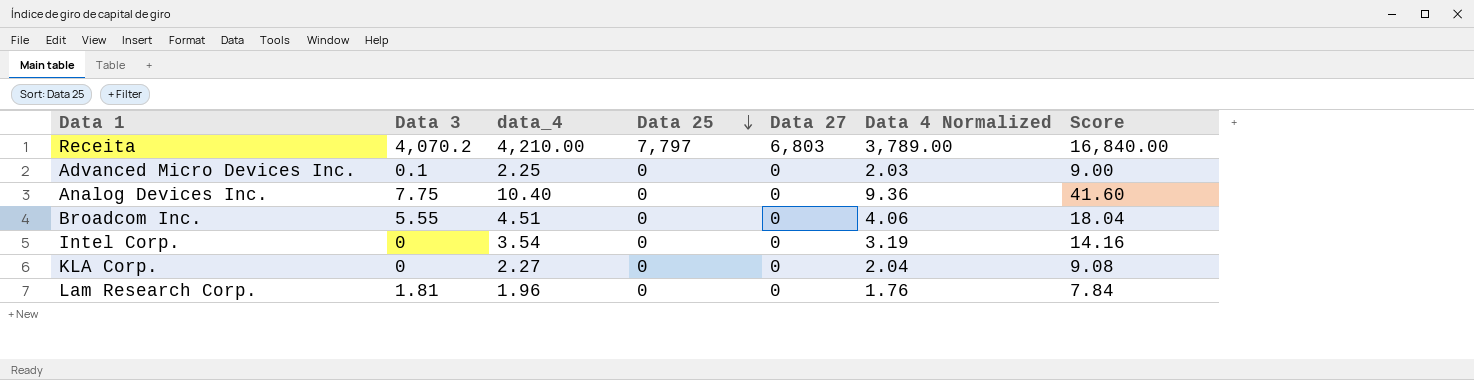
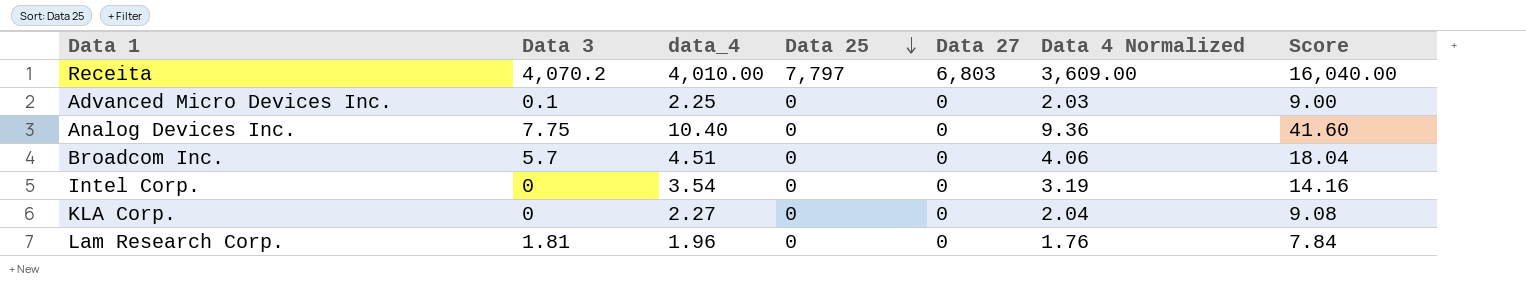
Receita | data_4: 4,210.00 -> 4,010.00
Receita | Data 4 Normalized: 3,789.00 -> 3,609.00
Receita | Score: 16,840.00 -> 16,040.00
Broadcom Inc. | Data 3: 5.55 -> 5.7

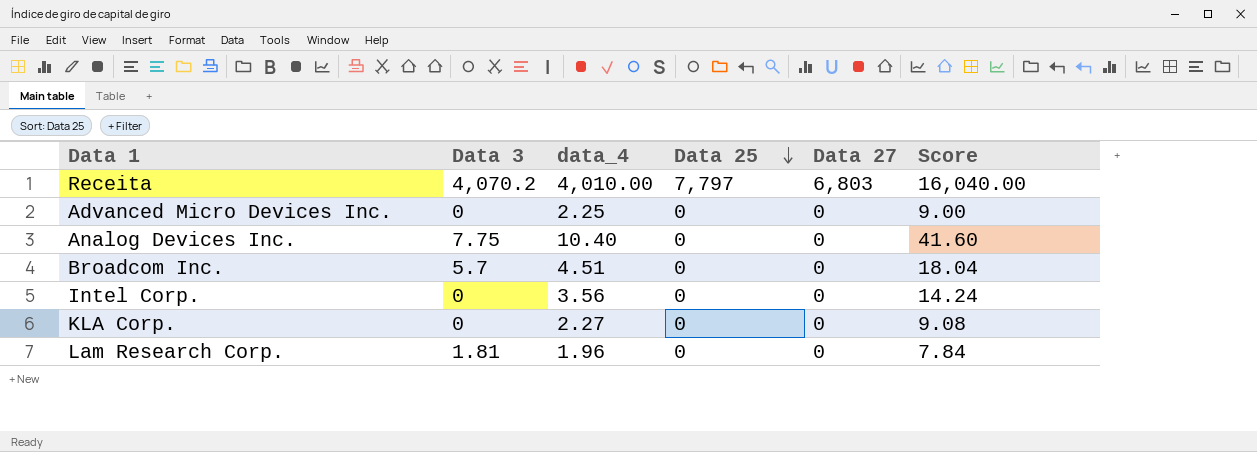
column Data 4 Normalized | formula: [data_4] * 0.9 -> none
Advanced Micro Devices Inc. | Data 3: 0.1 -> 0
Intel Corp. | data_4: 3.54 -> 3.56
Intel Corp. | Score: 14.16 -> 14.24

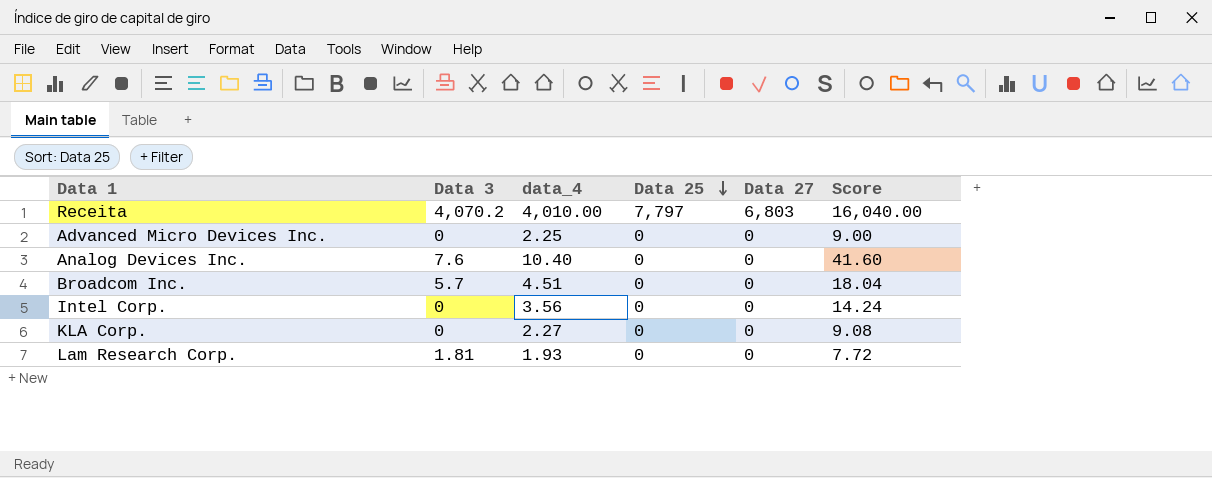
Analog Devices Inc. | Data 3: 7.75 -> 7.6
Lam Research Corp. | data_4: 1.96 -> 1.93
Lam Research Corp. | Score: 7.84 -> 7.72

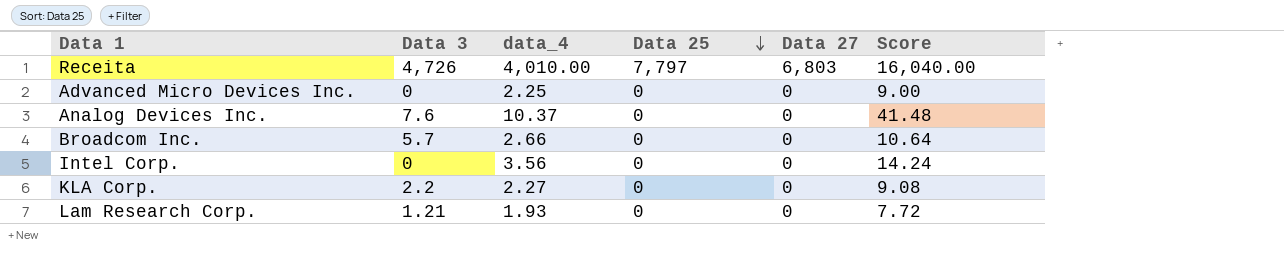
Receita | Data 3: 4,070.2 -> 4,726
Analog Devices Inc. | data_4: 10.40 -> 10.37
Analog Devices Inc. | Score: 41.60 -> 41.48
Broadcom Inc. | data_4: 4.51 -> 2.66
Broadcom Inc. | Score: 18.04 -> 10.64
KLA Corp. | Data 3: 0 -> 2.2
Lam Research Corp. | Data 3: 1.81 -> 1.21

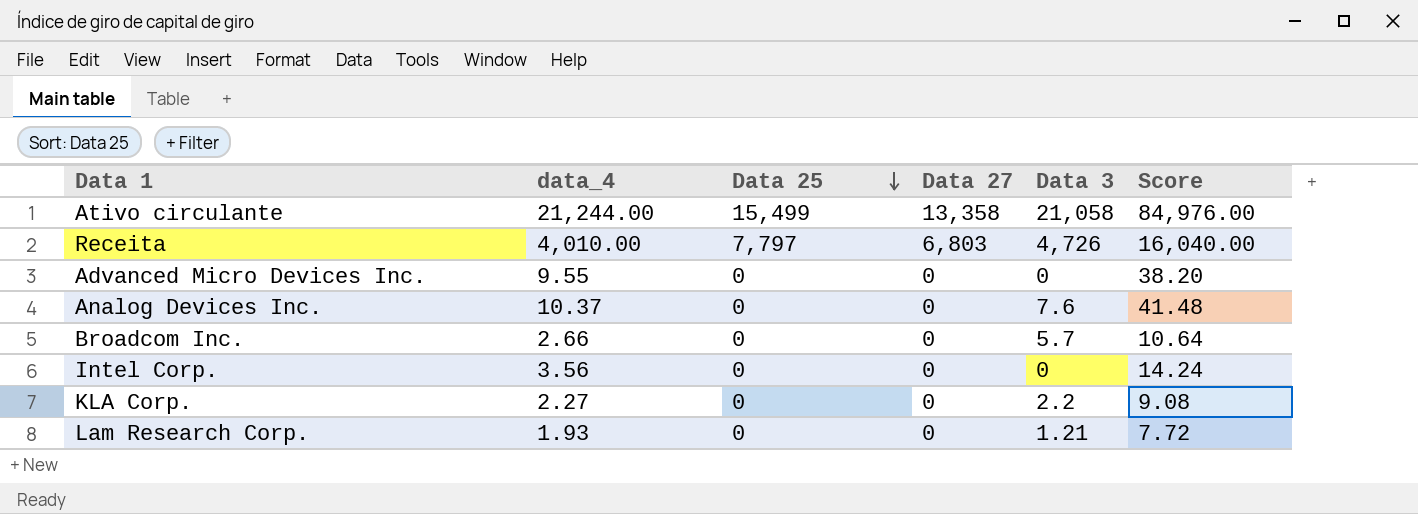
column Data 3 | position: 2 -> 5
row Ativo circulante: none -> 21,244.00 | 15,499 | 13,358 | 21,058 | 84,976.00
Advanced Micro Devices Inc. | data_4: 2.25 -> 9.55
Advanced Micro Devices Inc. | Score: 9.00 -> 38.20

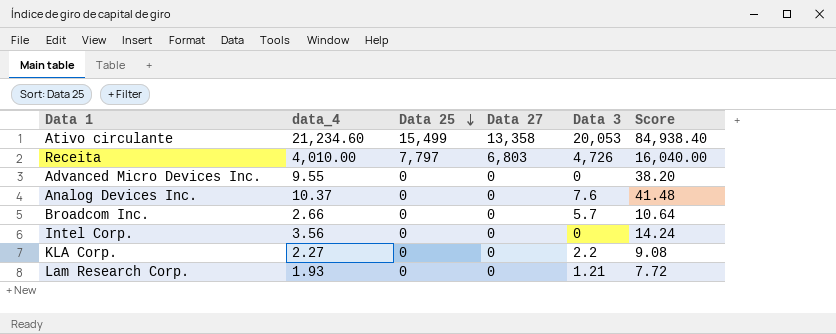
Ativo circulante | data_4: 21,244.00 -> 21,234.60
Ativo circulante | Data 3: 21,058 -> 20,053
Ativo circulante | Score: 84,976.00 -> 84,938.40

